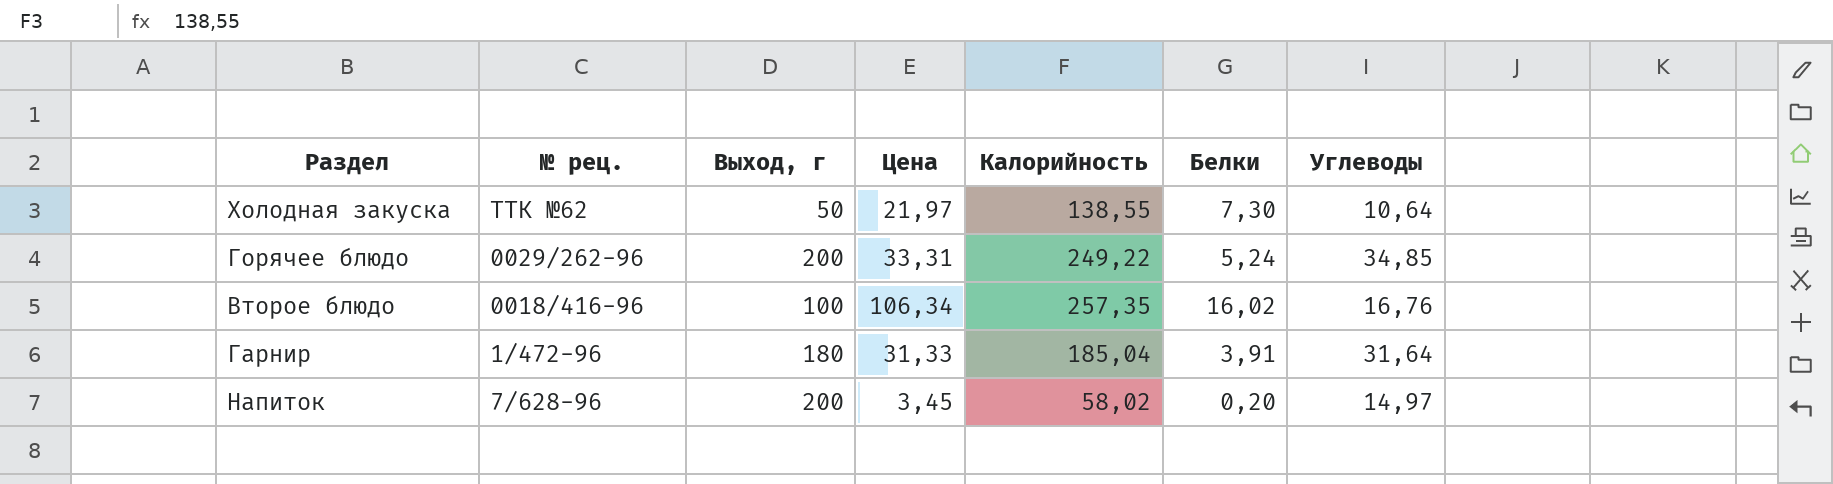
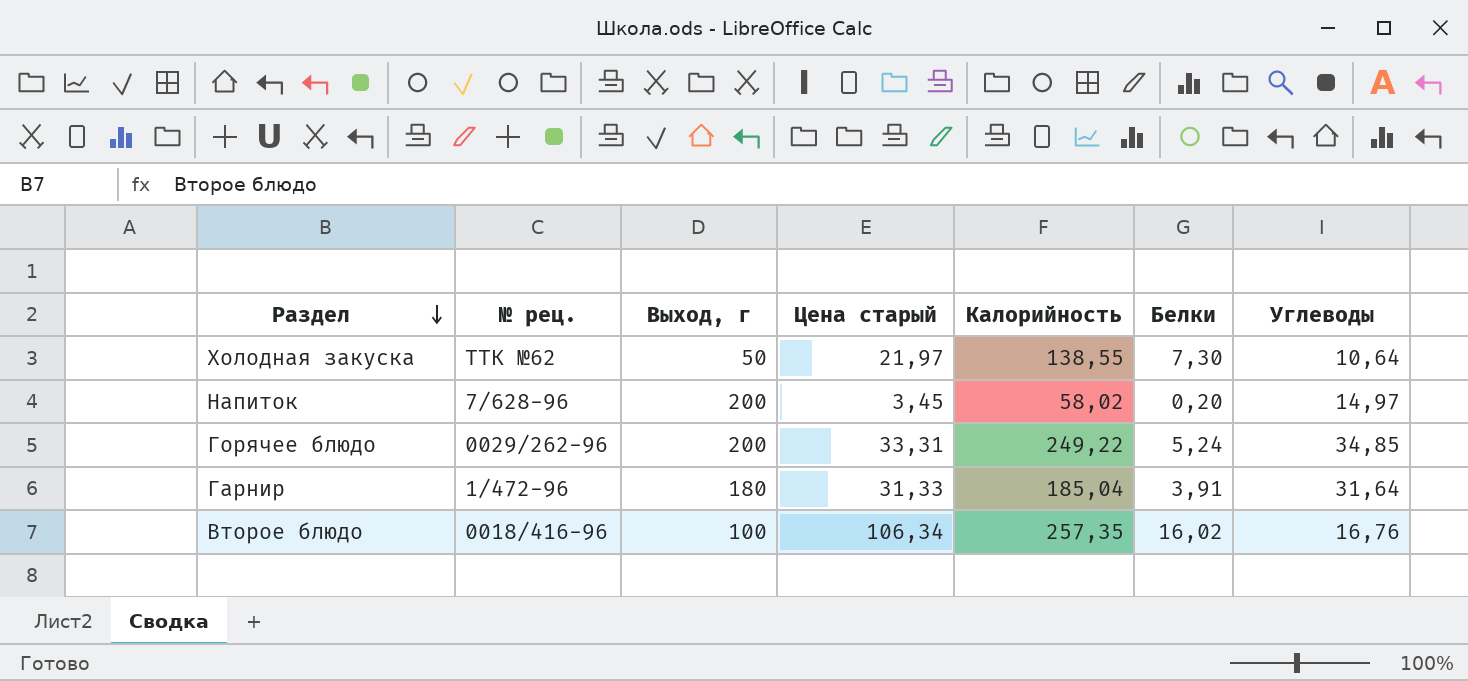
row order: none -> Раздел descending
column name: Цена -> Цена старый

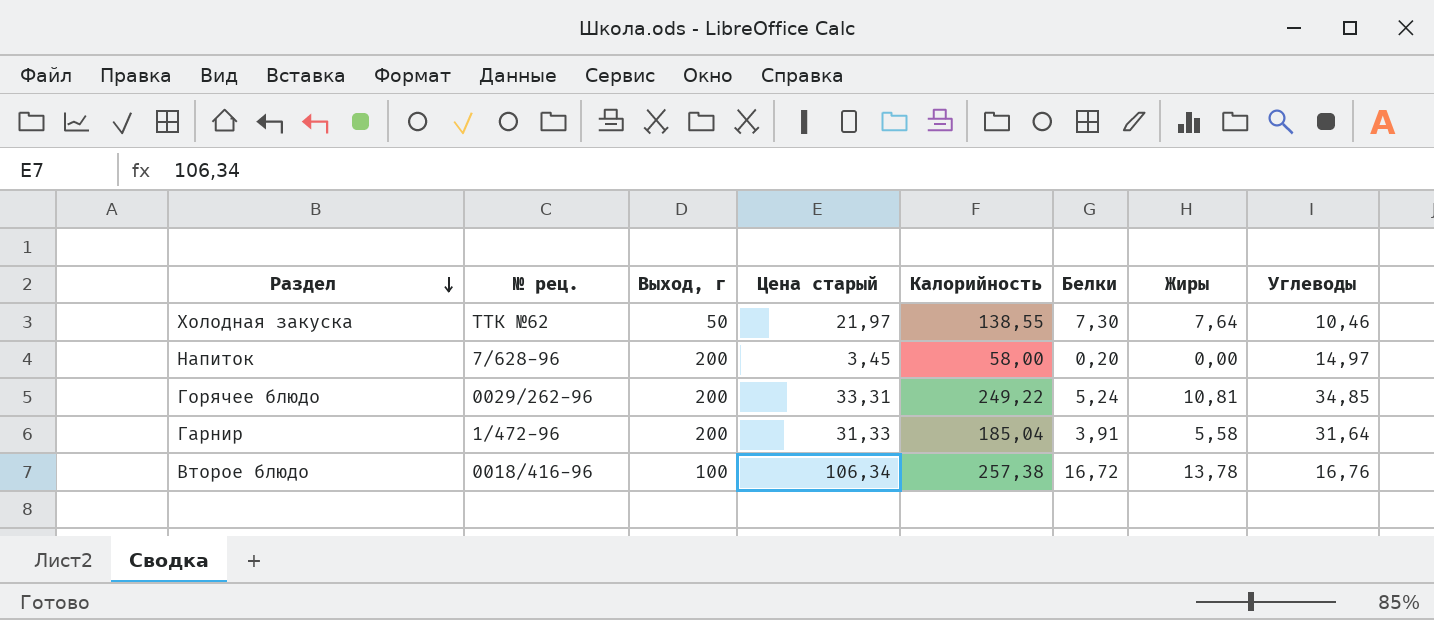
column Жиры | position: none -> 7
Холодная закуска | Углеводы: 10,64 -> 10,46
Напиток | Калорийность: 58,02 -> 58,00
Гарнир | Выход, г: 180 -> 200
Второе блюдо | Калорийность: 257,35 -> 257,38
Второе блюдо | Белки: 16,02 -> 16,72

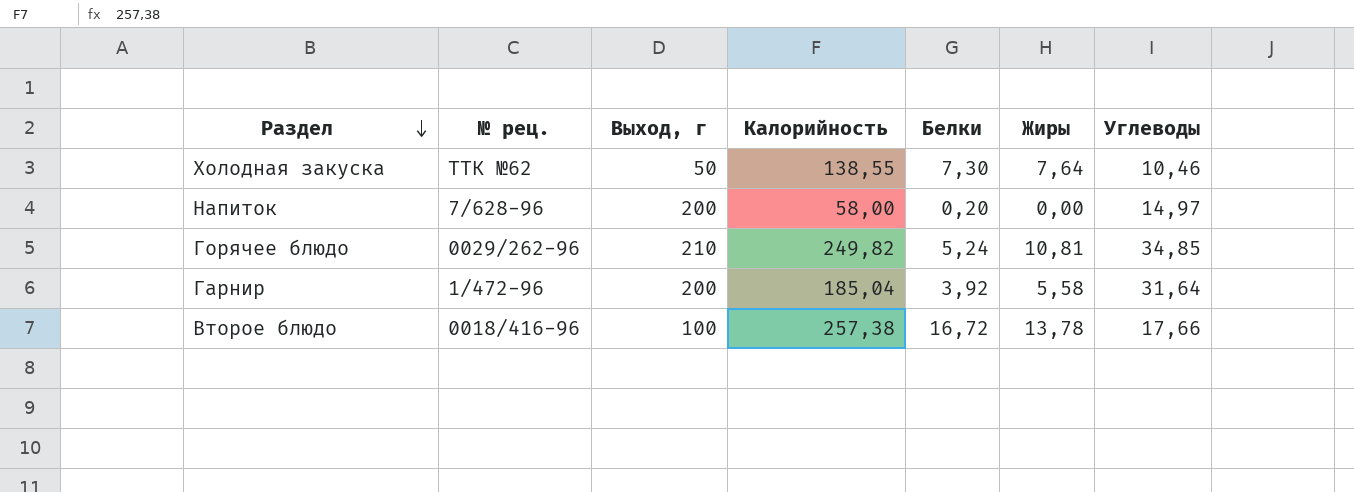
column Цена старый | position: 4 -> none
Горячее блюдо | Выход, г: 200 -> 210
Горячее блюдо | Калорийность: 249,22 -> 249,82
Гарнир | Белки: 3,91 -> 3,92
Второе блюдо | Углеводы: 16,76 -> 17,66

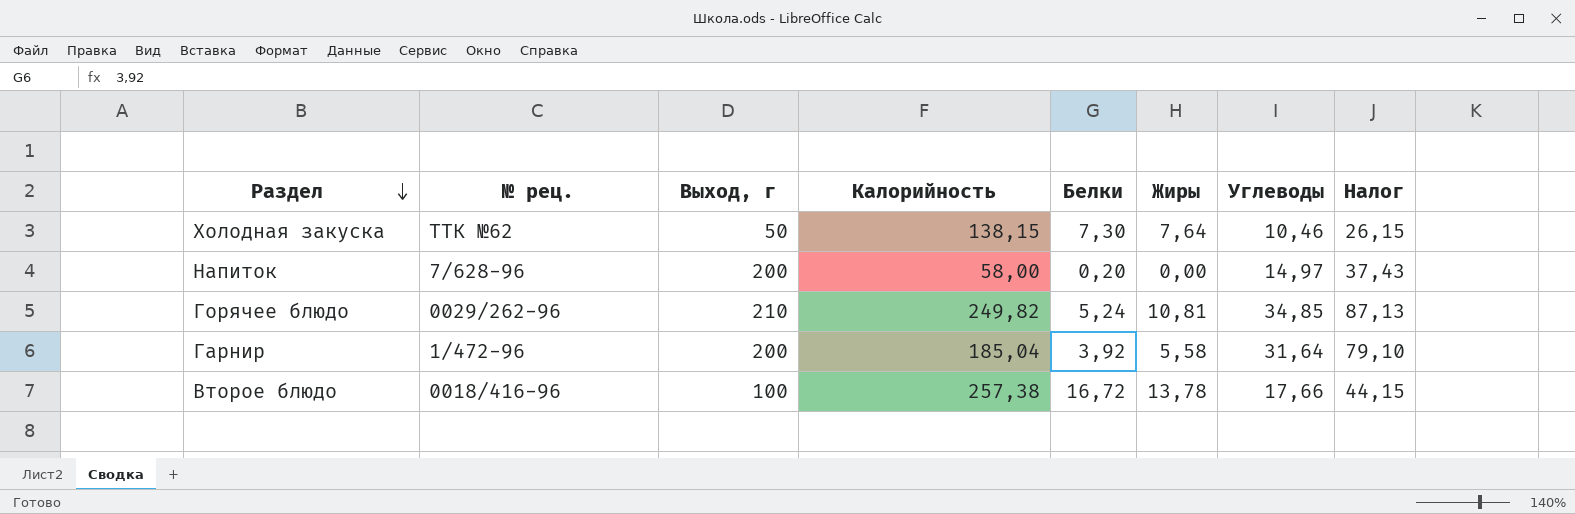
column Налог | formula: none -> [Углеводы] * 2,5
Холодная закуска | Калорийность: 138,55 -> 138,15

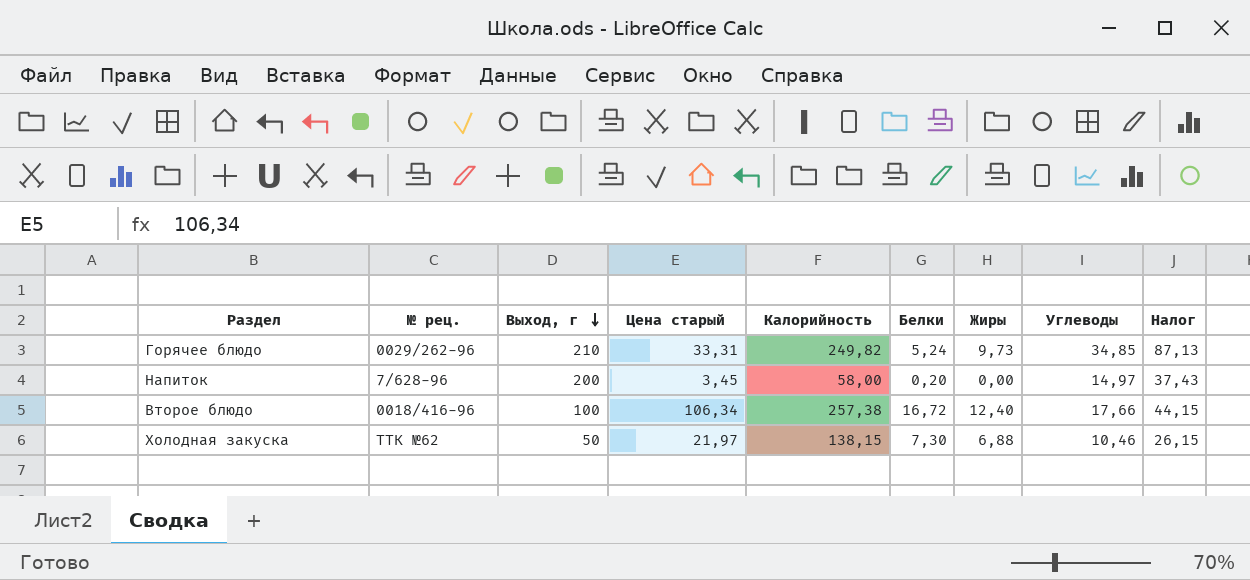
row order: Раздел descending -> Выход, г descending
column Цена старый | position: none -> 4
row Гарнир: 1/472-96 | 200 | 185,04 | 3,92 | 5,58 | 31,64 | 79,10 -> none
Горячее блюдо | Жиры: 10,81 -> 9,73
Второе блюдо | Жиры: 13,78 -> 12,40
Холодная закуска | Жиры: 7,64 -> 6,88

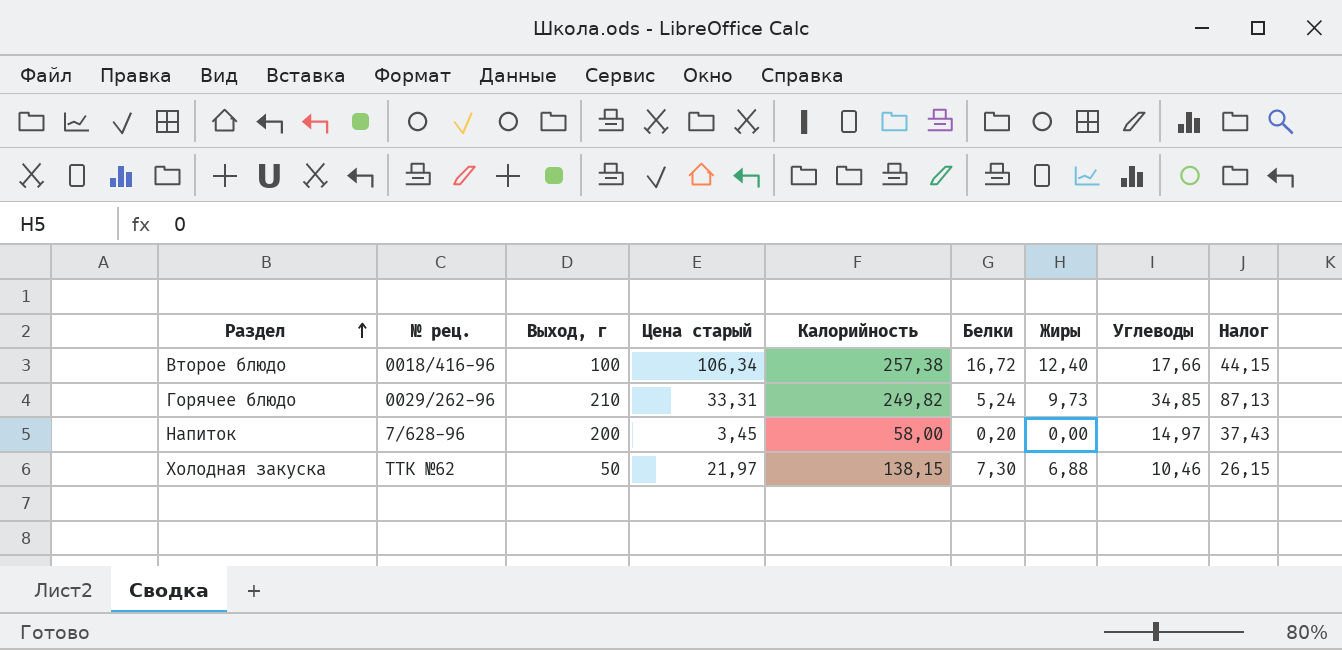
row order: Выход, г descending -> Раздел ascending

